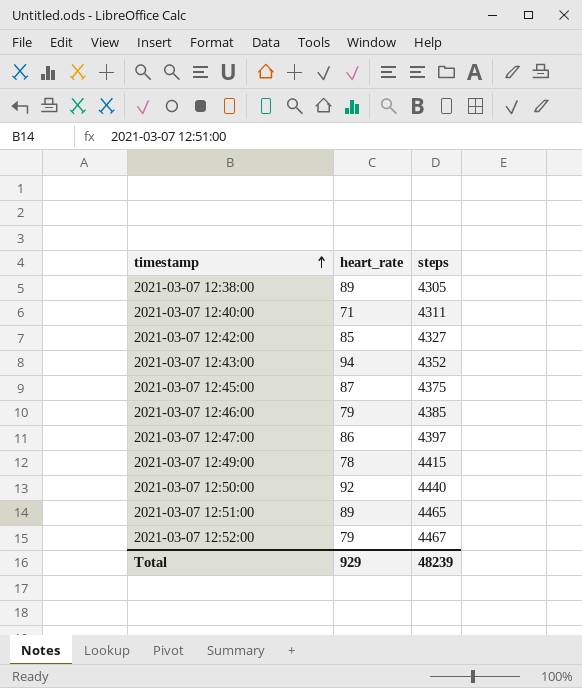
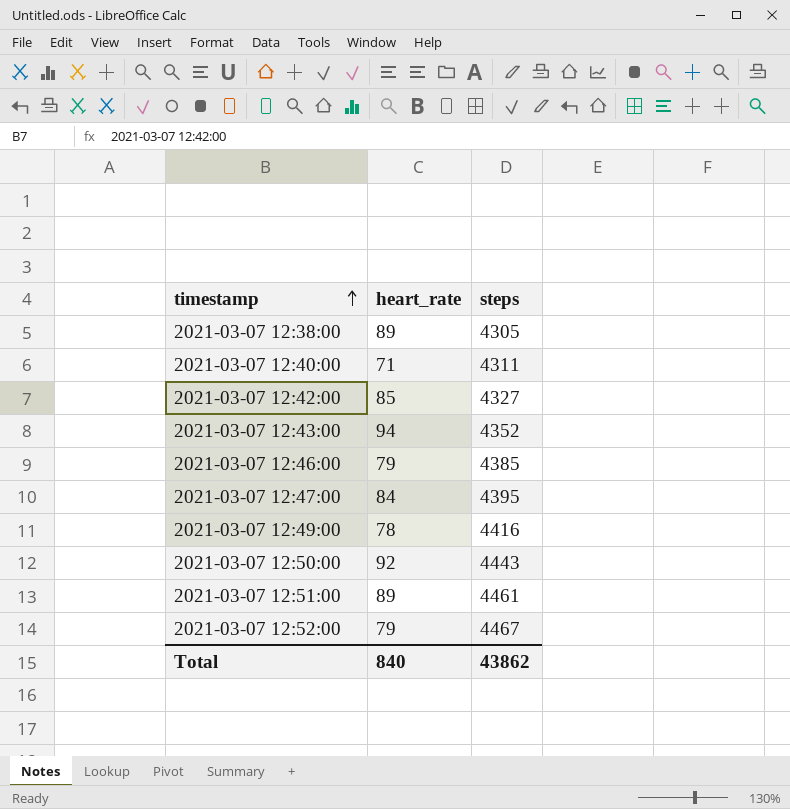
row 2021-03-07 12:45:00: 87 | 4375 -> none
2021-03-07 12:47:00 | heart_rate: 86 -> 84
2021-03-07 12:47:00 | steps: 4397 -> 4395
2021-03-07 12:49:00 | steps: 4415 -> 4416
2021-03-07 12:50:00 | steps: 4440 -> 4443
2021-03-07 12:51:00 | steps: 4465 -> 4461
Total | heart_rate: 929 -> 840
Total | steps: 48239 -> 43862

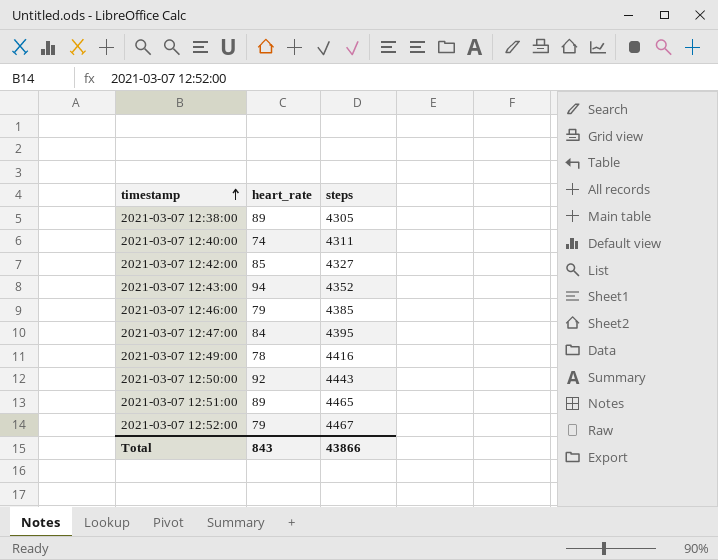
2021-03-07 12:40:00 | heart_rate: 71 -> 74
2021-03-07 12:51:00 | steps: 4461 -> 4465
Total | heart_rate: 840 -> 843
Total | steps: 43862 -> 43866

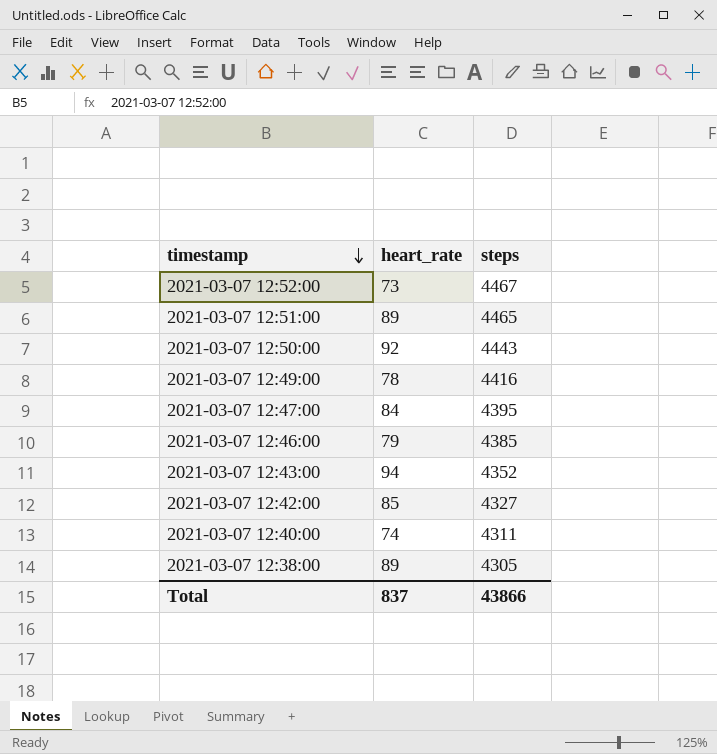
row order: timestamp ascending -> timestamp descending
2021-03-07 12:52:00 | heart_rate: 79 -> 73
Total | heart_rate: 843 -> 837

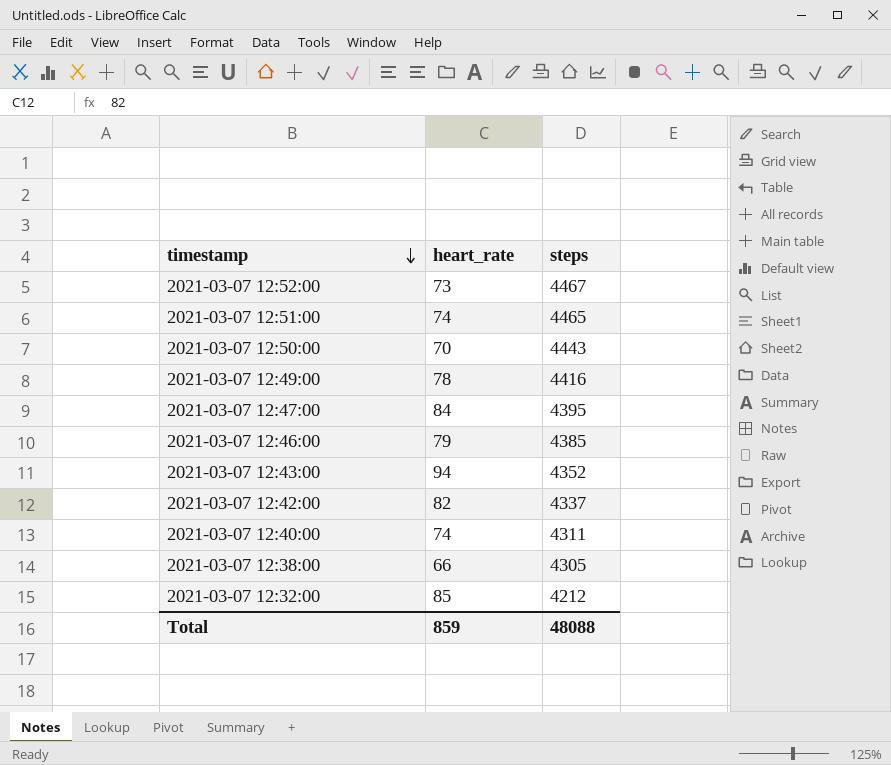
2021-03-07 12:51:00 | heart_rate: 89 -> 74
2021-03-07 12:50:00 | heart_rate: 92 -> 70
2021-03-07 12:42:00 | heart_rate: 85 -> 82
2021-03-07 12:42:00 | steps: 4327 -> 4337
2021-03-07 12:38:00 | heart_rate: 89 -> 66
row 2021-03-07 12:32:00: none -> 85 | 4212
Total | heart_rate: 837 -> 859
Total | steps: 43866 -> 48088

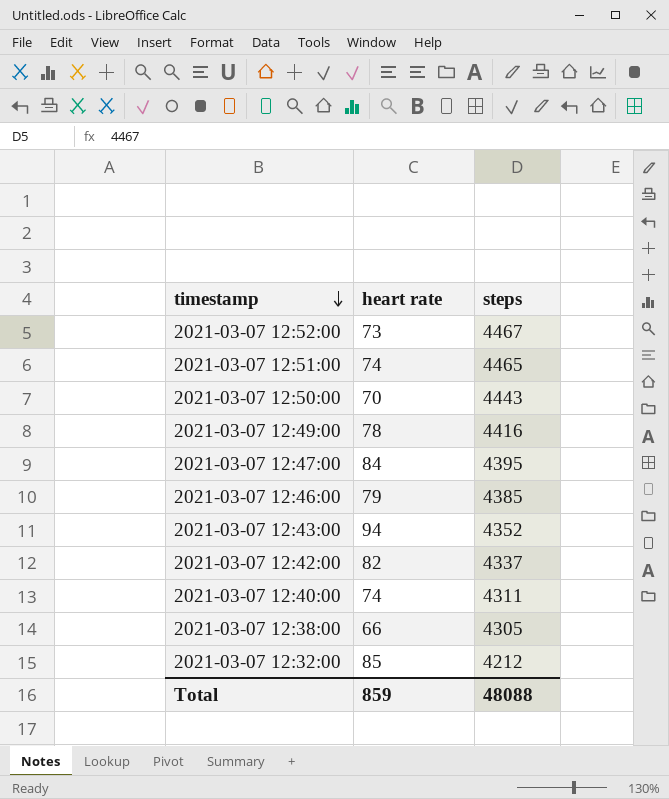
column name: heart_rate -> heart rate

